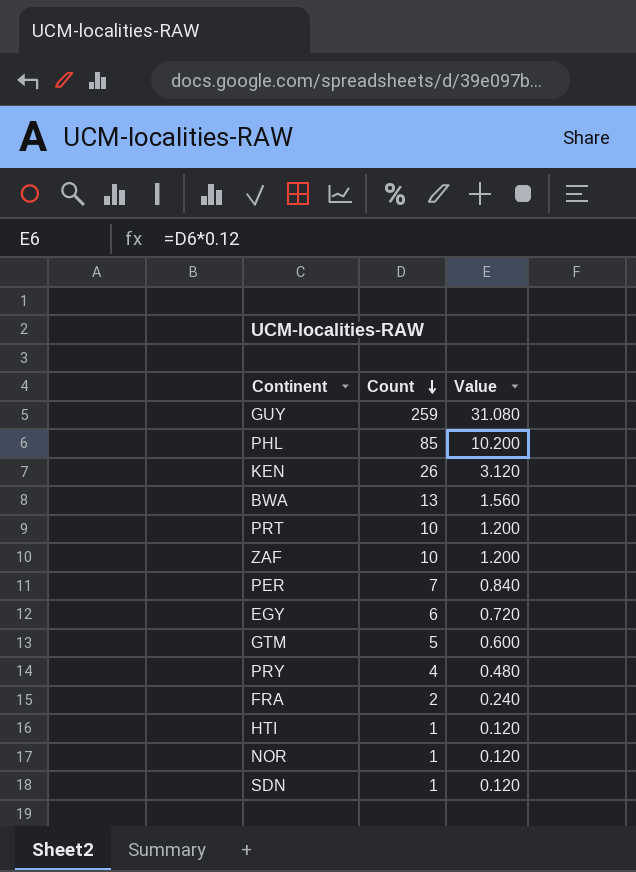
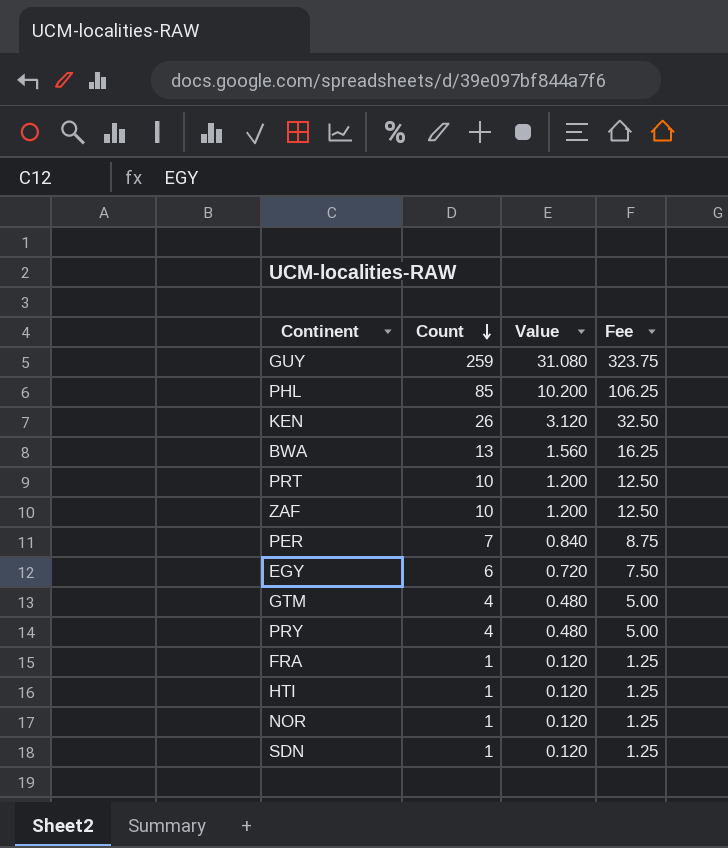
column Fee | formula: none -> [Count] * 1.25
GTM | Count: 5 -> 4
GTM | Value: 0.600 -> 0.480
FRA | Count: 2 -> 1
FRA | Value: 0.240 -> 0.120

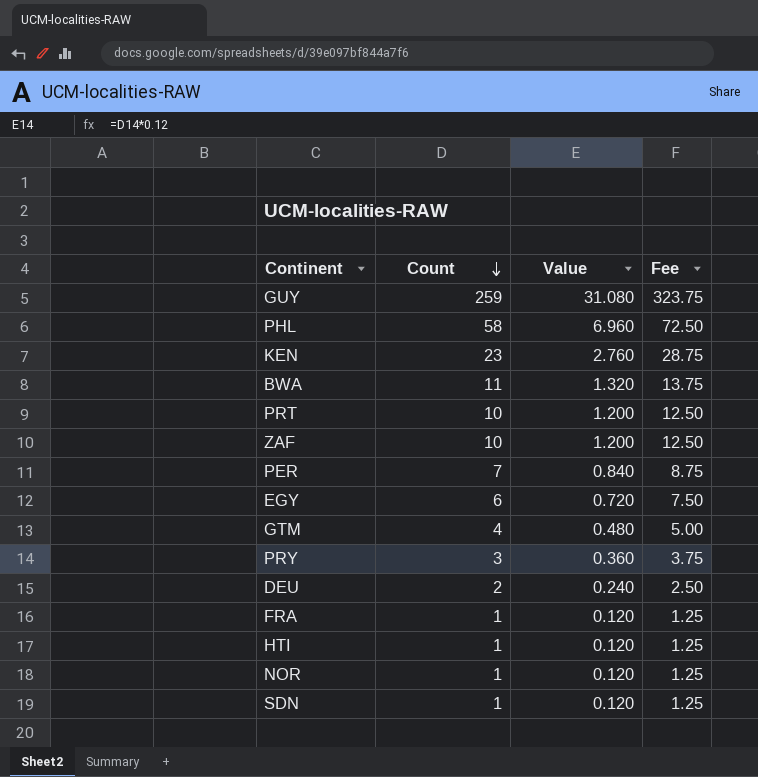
PHL | Count: 85 -> 58
PHL | Value: 10.200 -> 6.960
PHL | Fee: 106.25 -> 72.50
KEN | Count: 26 -> 23
KEN | Value: 3.120 -> 2.760
KEN | Fee: 32.50 -> 28.75
BWA | Count: 13 -> 11
BWA | Value: 1.560 -> 1.320
BWA | Fee: 16.25 -> 13.75
PRY | Count: 4 -> 3
PRY | Value: 0.480 -> 0.360
PRY | Fee: 5.00 -> 3.75
row DEU: none -> 2 | 0.240 | 2.50

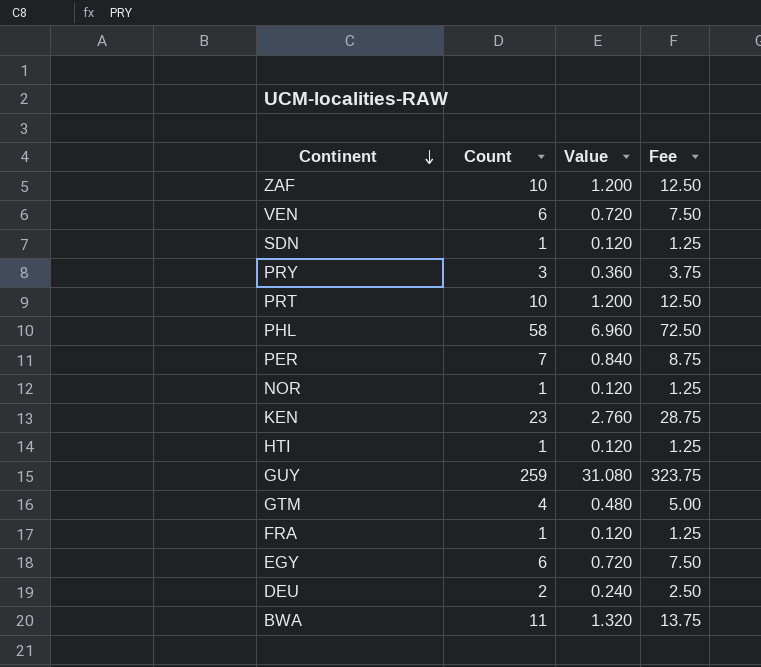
row order: Count descending -> Continent descending
row VEN: none -> 6 | 0.720 | 7.50

